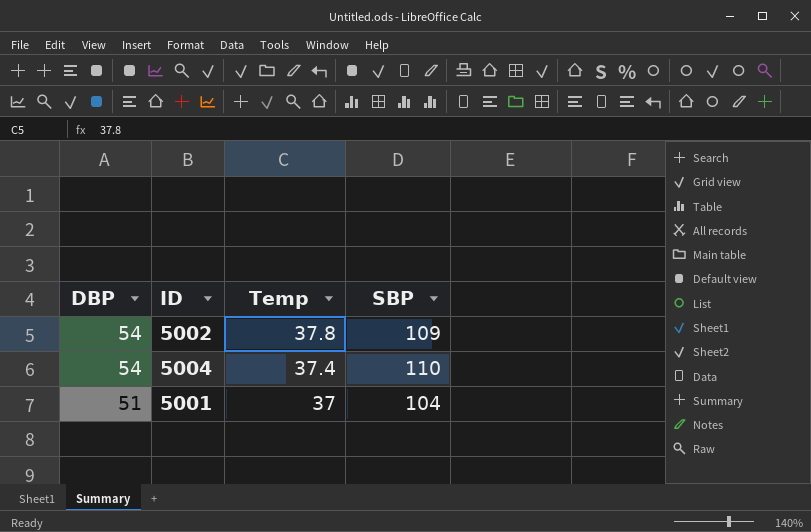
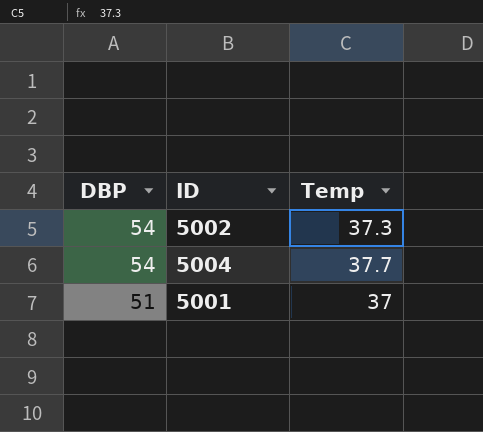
column SBP | position: 4 -> none
5002 | Temp: 37.8 -> 37.3
5004 | Temp: 37.4 -> 37.7

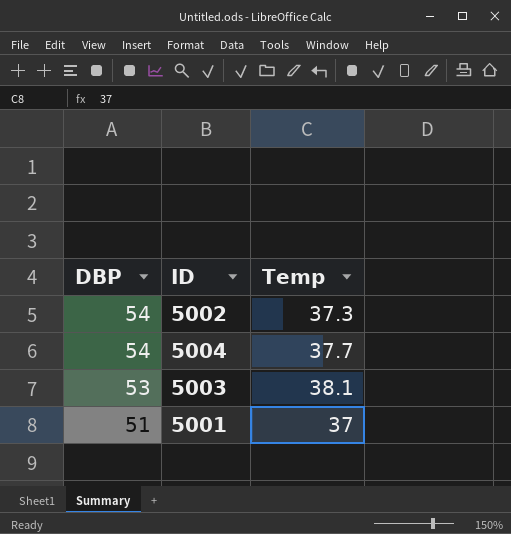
row 5003: none -> 53 | 38.1

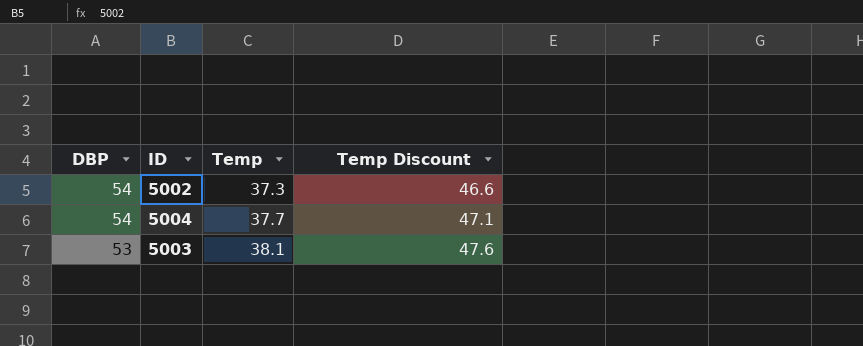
column Temp Discount | formula: none -> [Temp] * 1.25
row 5001: 51 | 37 -> none

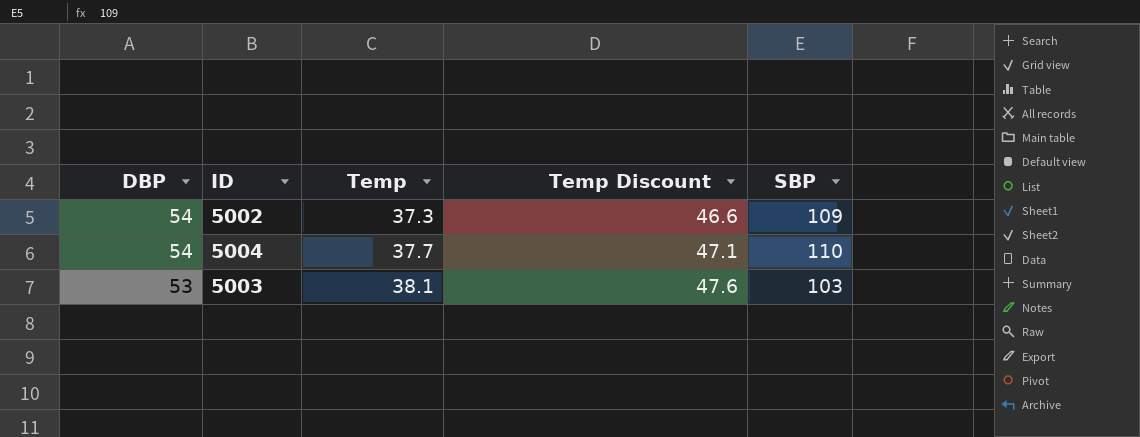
column SBP | position: none -> 5

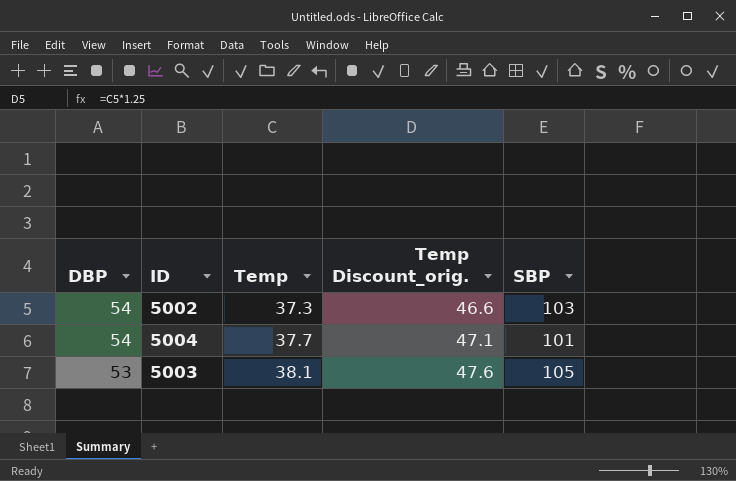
column name: Temp Discount -> Temp Discount_orig.
5002 | SBP: 109 -> 103
5004 | SBP: 110 -> 101
5003 | SBP: 103 -> 105

